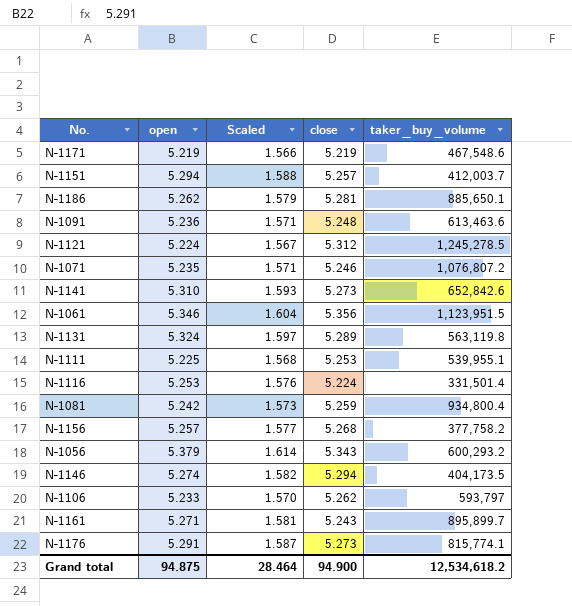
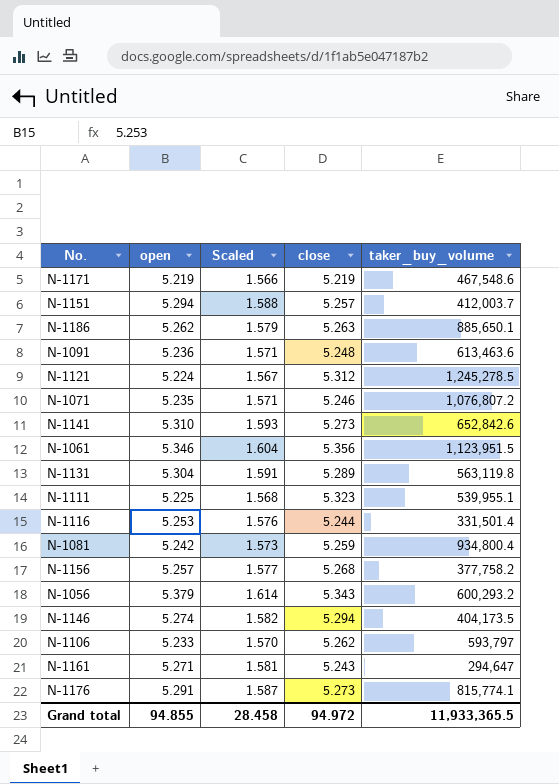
N-1186 | close: 5.281 -> 5.263
N-1131 | open: 5.324 -> 5.304
N-1131 | Scaled: 1.597 -> 1.591
N-1111 | close: 5.253 -> 5.323
N-1116 | close: 5.224 -> 5.244
N-1161 | taker_buy_volume: 895,899.7 -> 294,647
Grand total | open: 94.875 -> 94.855
Grand total | Scaled: 28.464 -> 28.458
Grand total | close: 94.900 -> 94.972
Grand total | taker_buy_volume: 12,534,618.2 -> 11,933,365.5

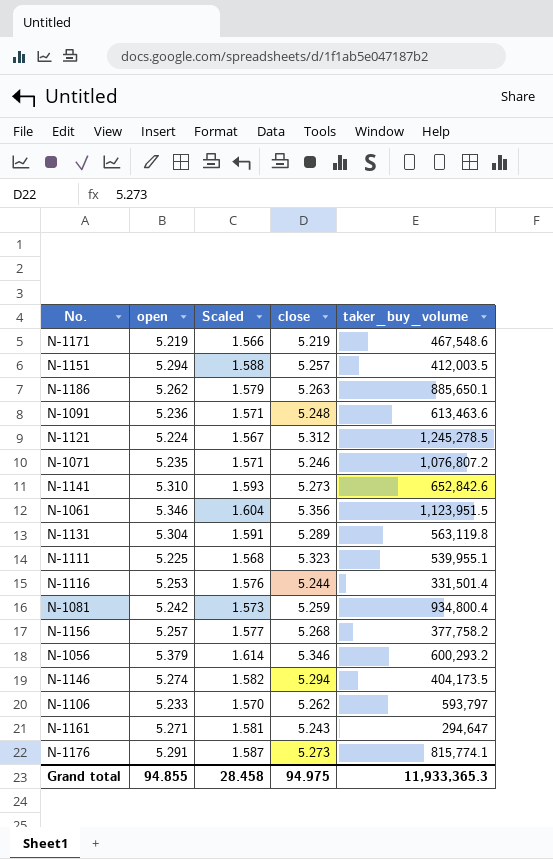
N-1151 | taker_buy_volume: 412,003.7 -> 412,003.5
N-1056 | close: 5.343 -> 5.346
Grand total | close: 94.972 -> 94.975
Grand total | taker_buy_volume: 11,933,365.5 -> 11,933,365.3

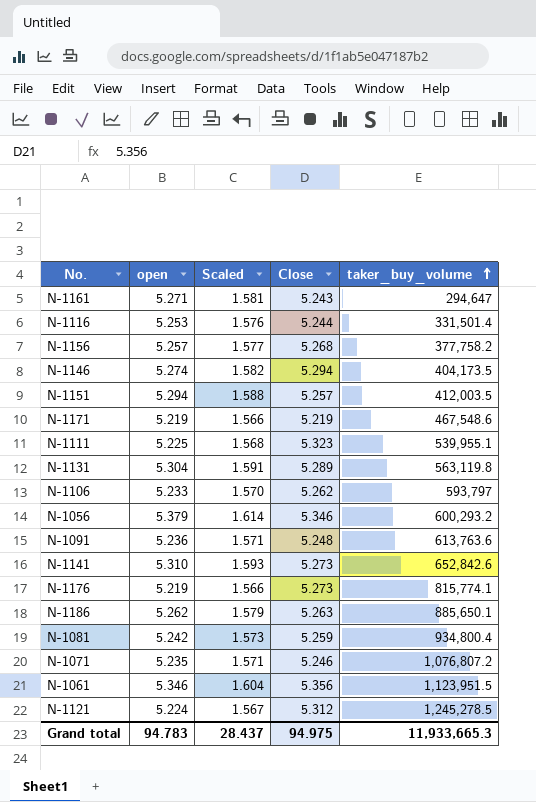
row order: none -> taker_buy_volume ascending
column name: close -> Close
N-1091 | taker_buy_volume: 613,463.6 -> 613,763.6
N-1176 | open: 5.291 -> 5.219
N-1176 | Scaled: 1.587 -> 1.566
Grand total | open: 94.855 -> 94.783
Grand total | Scaled: 28.458 -> 28.437
Grand total | taker_buy_volume: 11,933,365.3 -> 11,933,665.3

